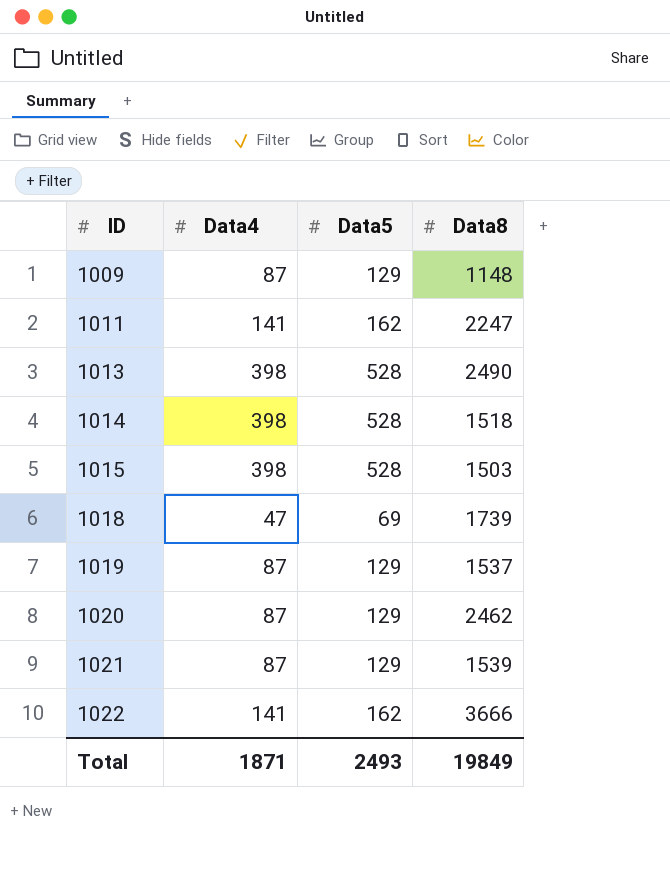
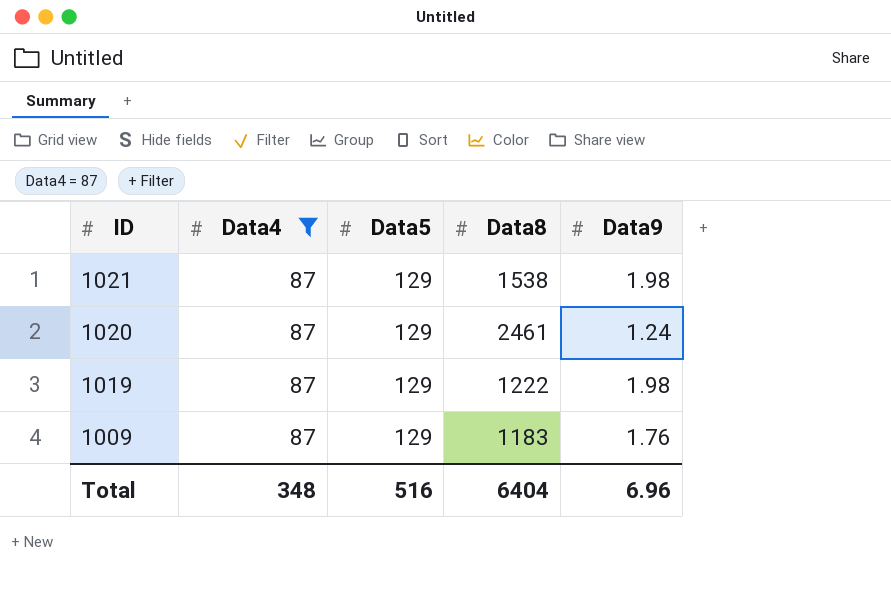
filter: none -> Data4 = 87
row order: ID ascending -> ID descending
column Data9 | position: none -> 5
1021 | Data8: 1539 -> 1538
1020 | Data8: 2462 -> 2461
1019 | Data8: 1537 -> 1222
1009 | Data8: 1148 -> 1183
Total | Data4: 1871 -> 348
Total | Data5: 2493 -> 516
Total | Data8: 19849 -> 6404

